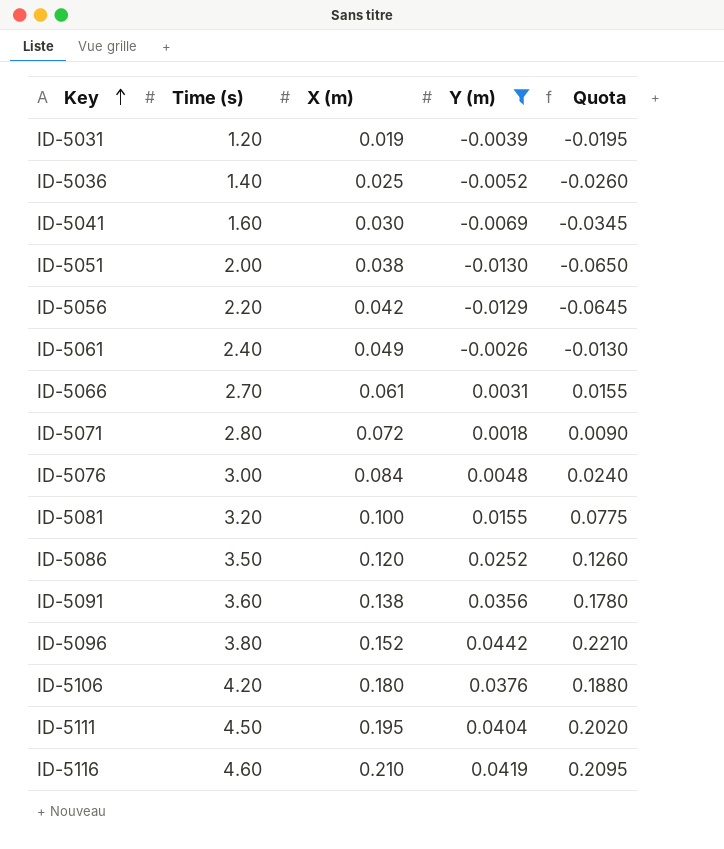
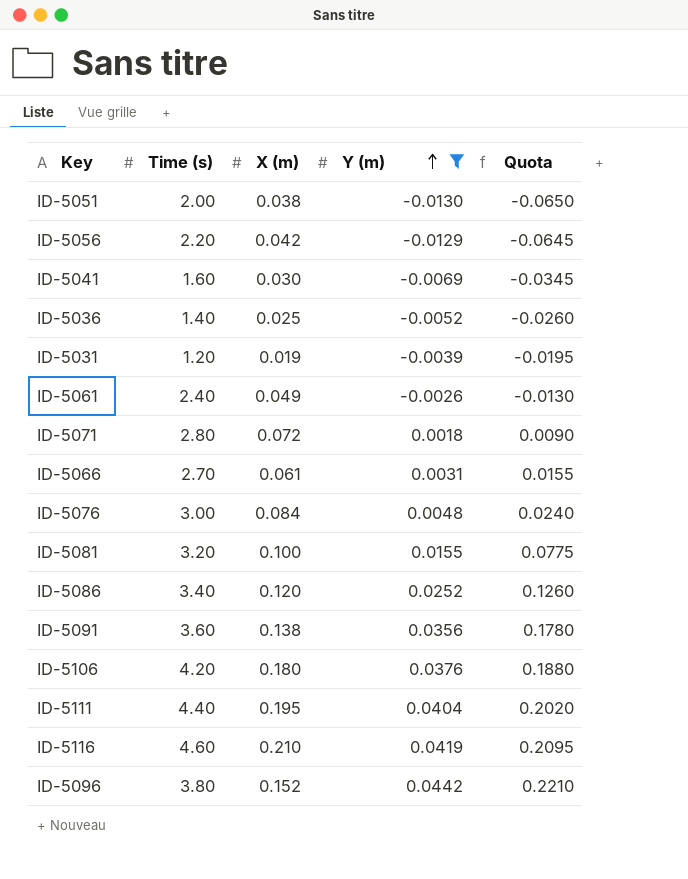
row order: Key ascending -> Y (m) ascending
ID-5086 | Time (s): 3.50 -> 3.40
ID-5111 | Time (s): 4.50 -> 4.40

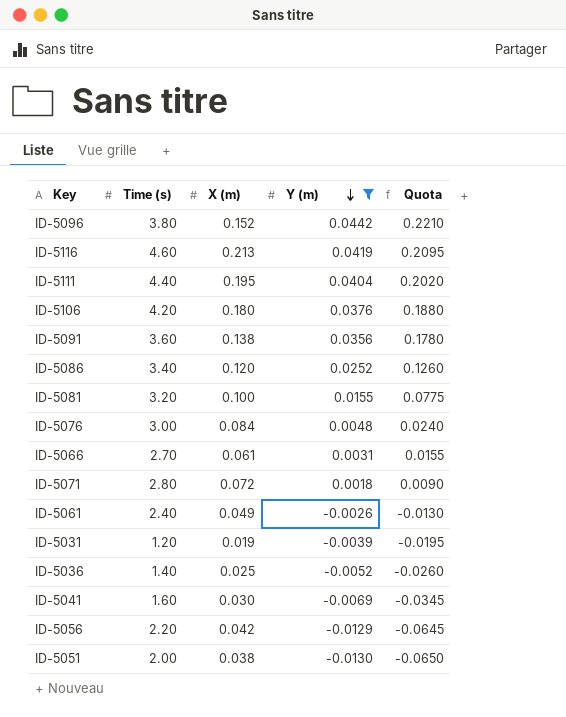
row order: Y (m) ascending -> Y (m) descending
ID-5116 | X (m): 0.210 -> 0.213

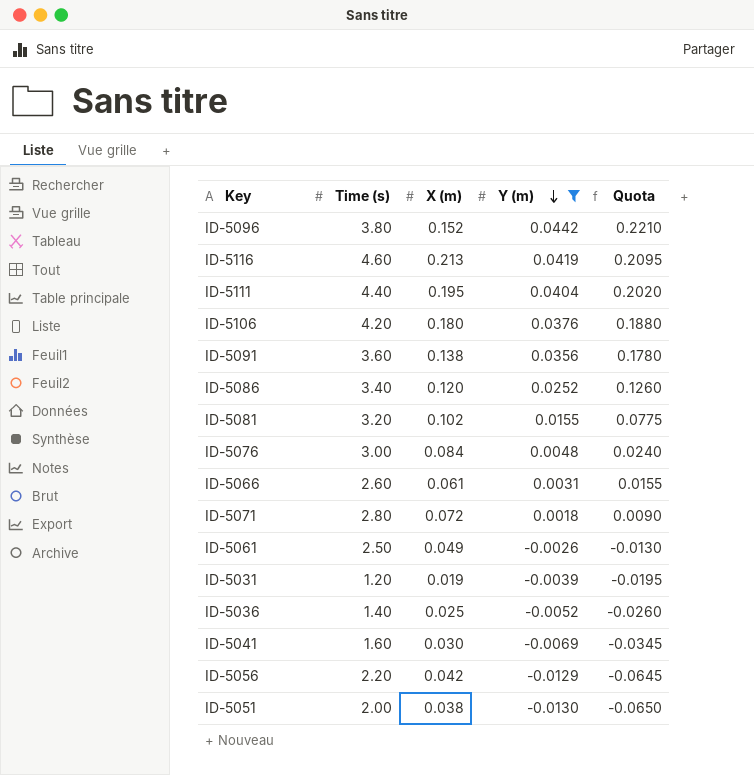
ID-5081 | X (m): 0.100 -> 0.102
ID-5066 | Time (s): 2.70 -> 2.60
ID-5061 | Time (s): 2.40 -> 2.50

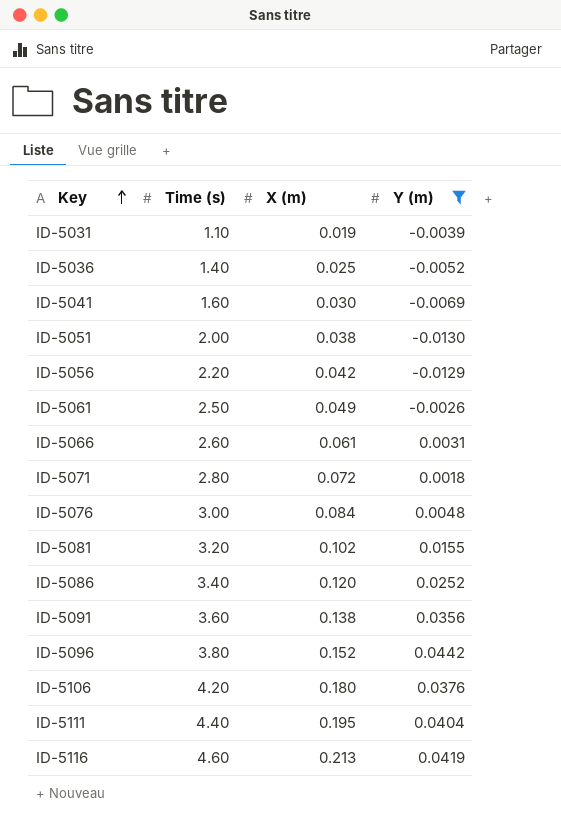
row order: Y (m) descending -> Key ascending
column Quota | formula: [Y (m)] * 5 -> none
ID-5031 | Time (s): 1.20 -> 1.10

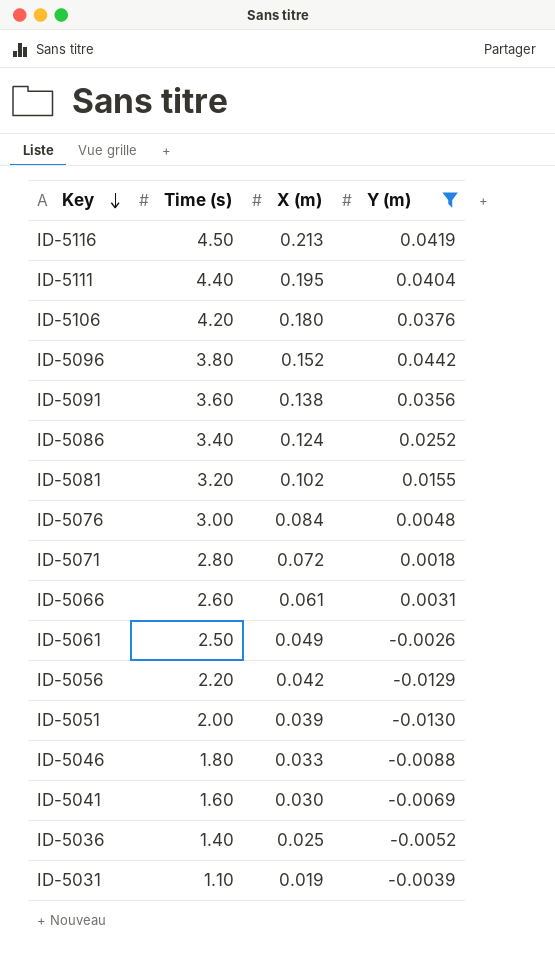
row order: Key ascending -> Key descending
ID-5116 | Time (s): 4.60 -> 4.50
ID-5086 | X (m): 0.120 -> 0.124
ID-5051 | X (m): 0.038 -> 0.039
row ID-5046: none -> 1.80 | 0.033 | -0.0088

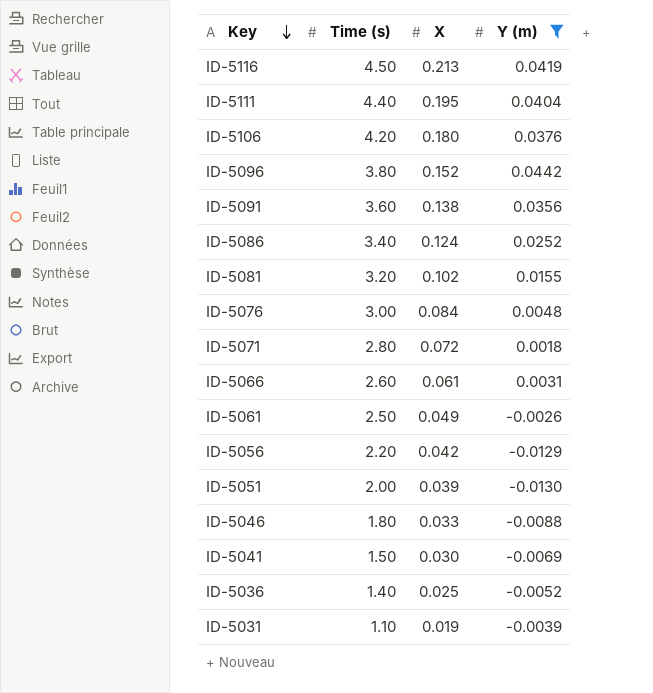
column name: X (m) -> X
ID-5041 | Time (s): 1.60 -> 1.50

